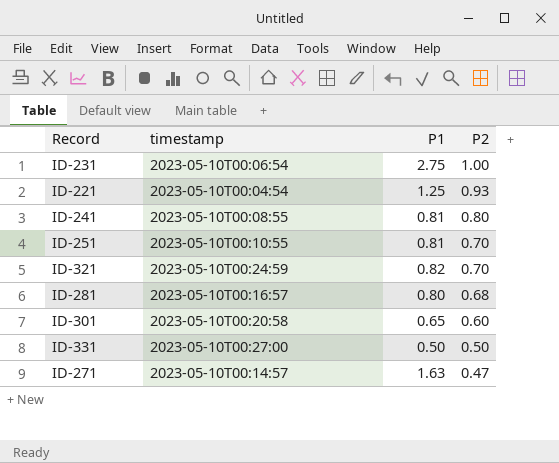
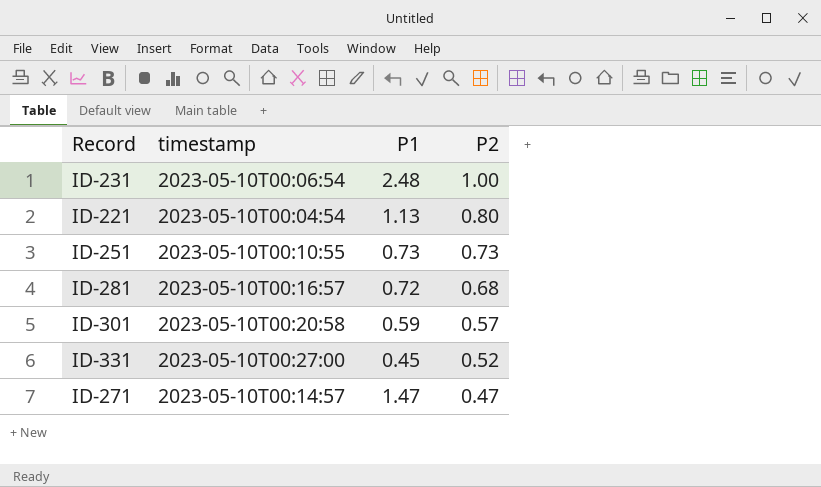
row ID-241: 2023-05-10T00:08:55 | 0.81 | 0.80 -> none
row ID-321: 2023-05-10T00:24:59 | 0.82 | 0.70 -> none
ID-231 | P1: 2.75 -> 2.48
ID-221 | P1: 1.25 -> 1.13
ID-221 | P2: 0.93 -> 0.80
ID-251 | P1: 0.81 -> 0.73
ID-251 | P2: 0.70 -> 0.73
ID-281 | P1: 0.80 -> 0.72
ID-301 | P1: 0.65 -> 0.59
ID-301 | P2: 0.60 -> 0.57
ID-331 | P1: 0.50 -> 0.45
ID-331 | P2: 0.50 -> 0.52
ID-271 | P1: 1.63 -> 1.47

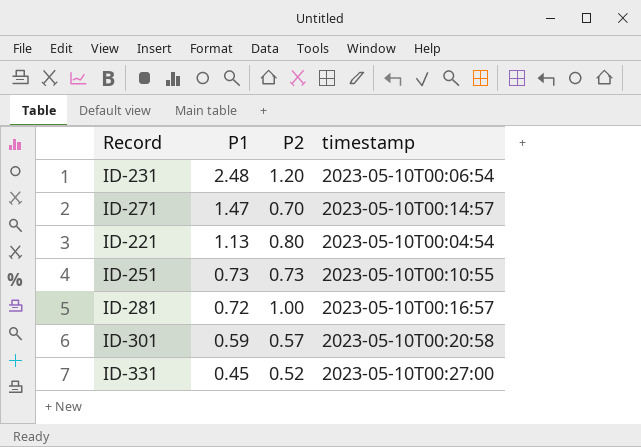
row order: P2 descending -> P1 descending
column timestamp | position: 2 -> 4
ID-231 | P2: 1.00 -> 1.20
ID-271 | P2: 0.47 -> 0.70
ID-281 | P2: 0.68 -> 1.00

